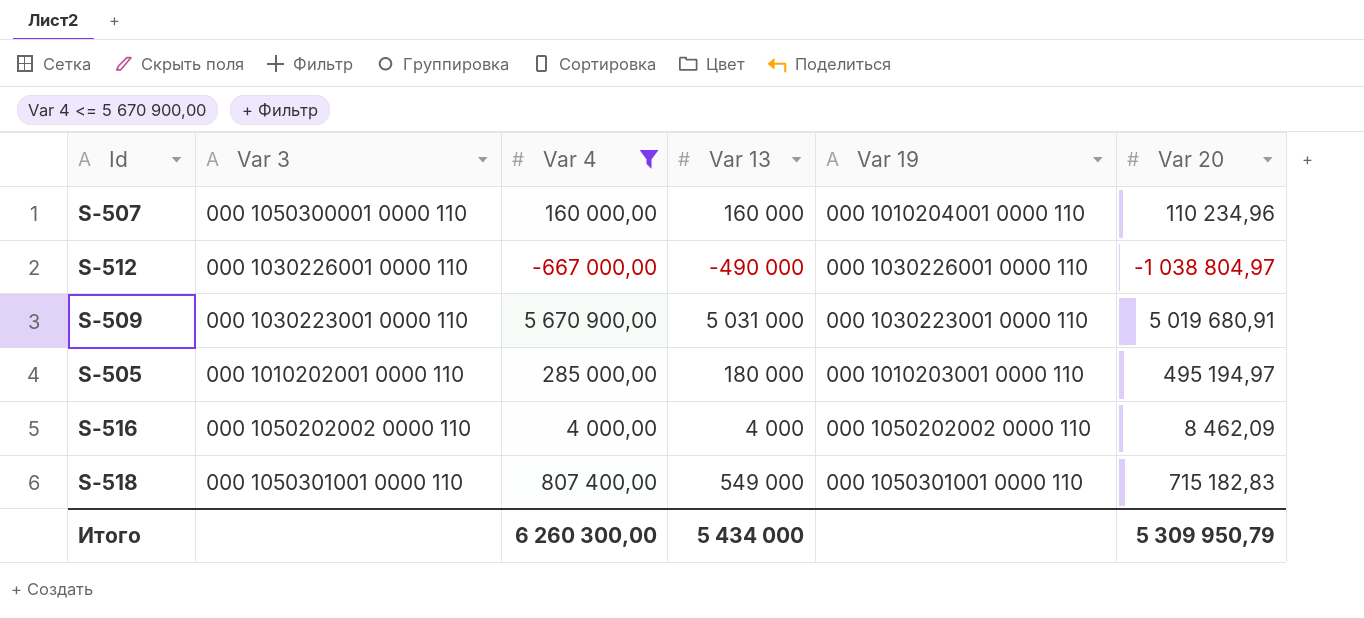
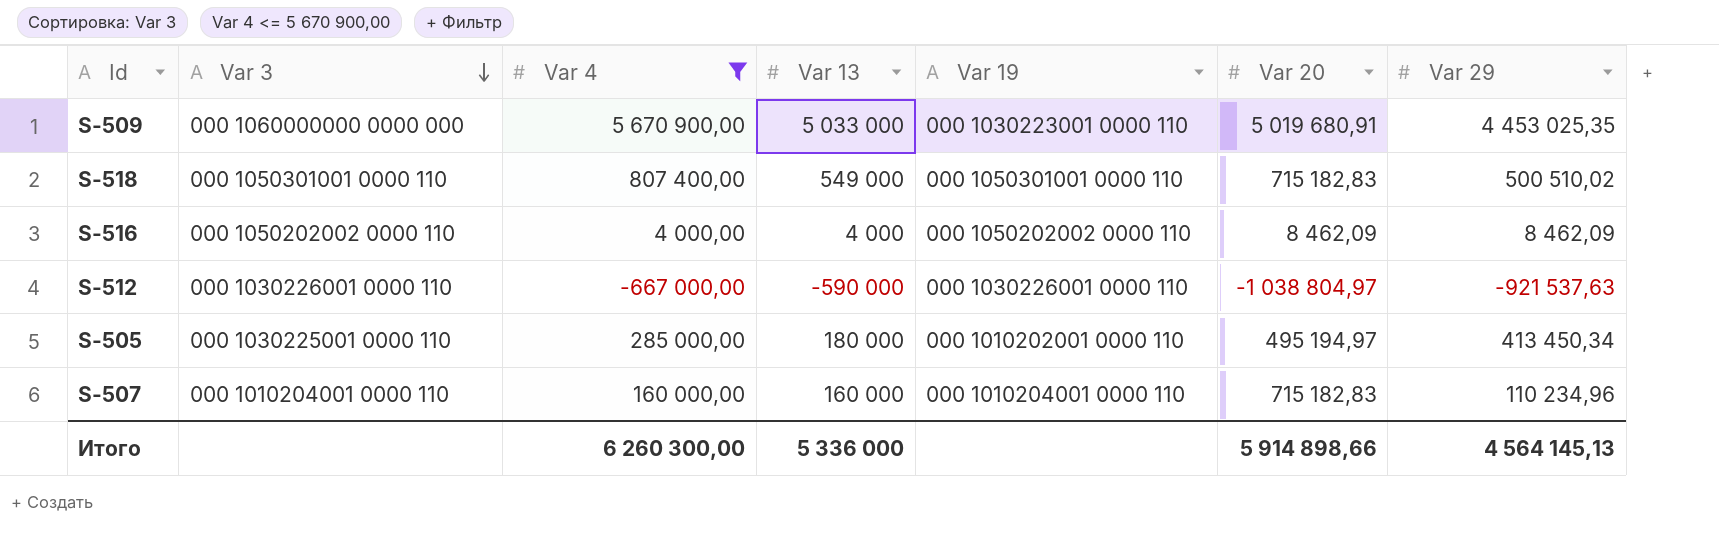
row order: none -> Var 3 descending
column Var 29 | position: none -> 7
S-509 | Var 3: 000 1030223001 0000 110 -> 000 1060000000 0000 000
S-509 | Var 13: 5 031 000 -> 5 033 000
S-512 | Var 13: -490 000 -> -590 000
S-505 | Var 3: 000 1010202001 0000 110 -> 000 1030225001 0000 110
S-505 | Var 19: 000 1010203001 0000 110 -> 000 1010202001 0000 110
S-507 | Var 3: 000 1050300001 0000 110 -> 000 1010204001 0000 110
S-507 | Var 20: 110 234,96 -> 715 182,83
Итого | Var 13: 5 434 000 -> 5 336 000
Итого | Var 20: 5 309 950,79 -> 5 914 898,66

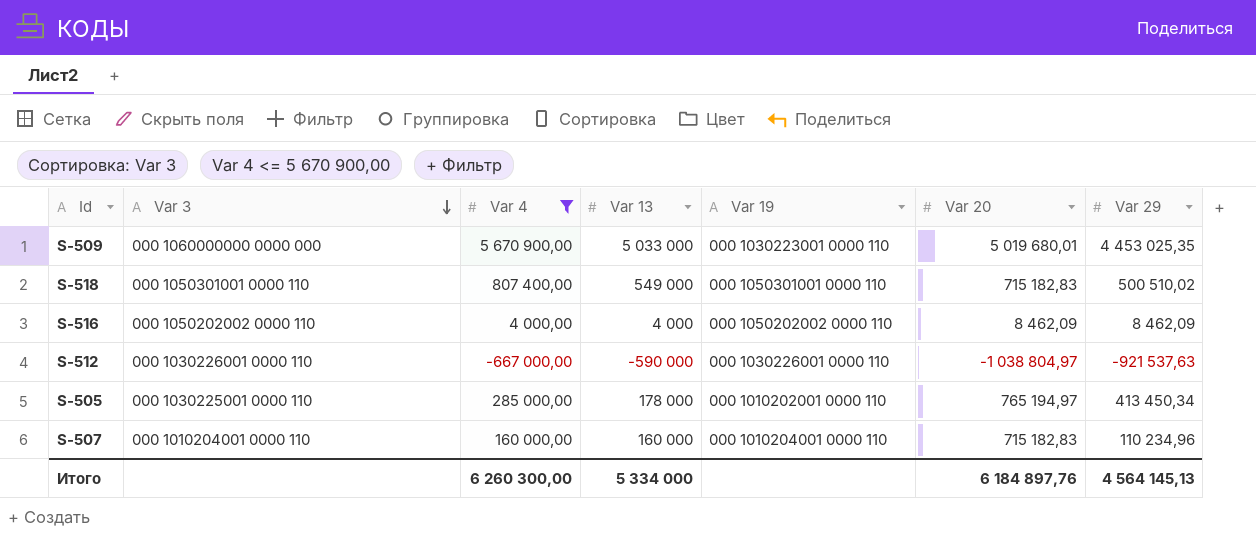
S-509 | Var 20: 5 019 680,91 -> 5 019 680,01
S-505 | Var 13: 180 000 -> 178 000
S-505 | Var 20: 495 194,97 -> 765 194,97
Итого | Var 13: 5 336 000 -> 5 334 000
Итого | Var 20: 5 914 898,66 -> 6 184 897,76

